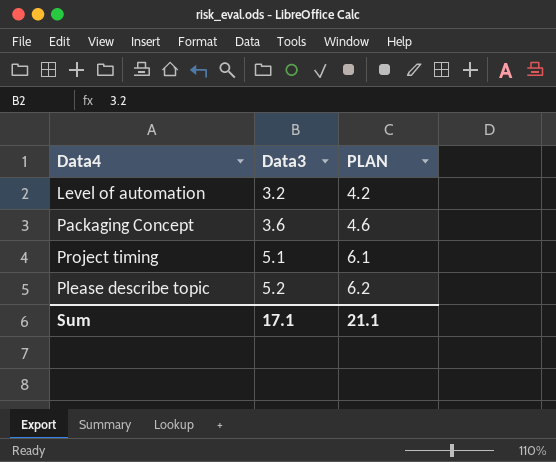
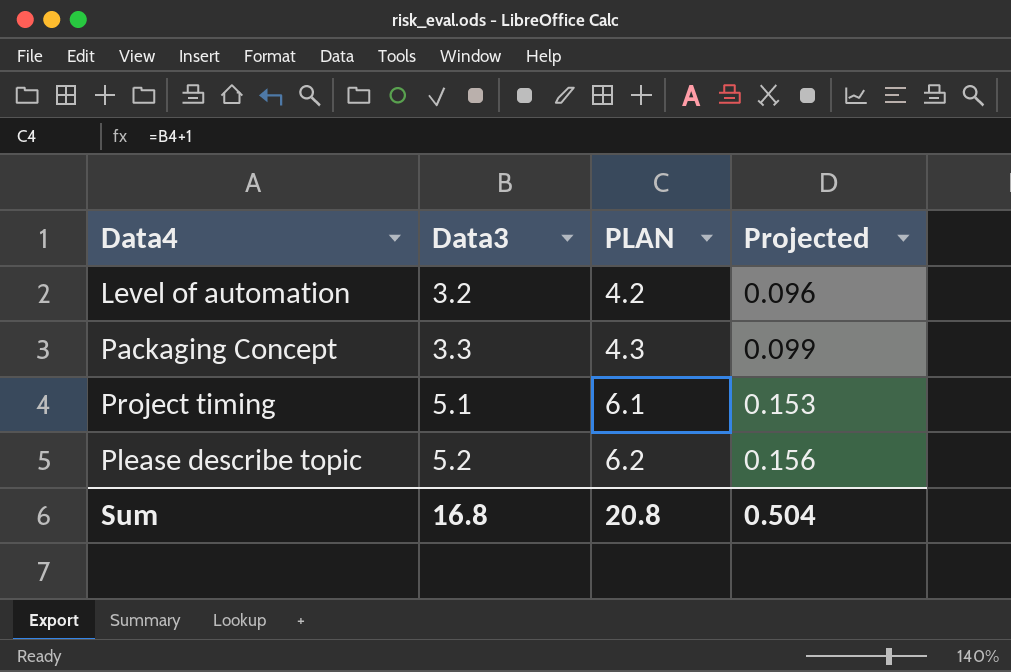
column Projected | formula: none -> [Data3] * 0.03
Packaging Concept | Data3: 3.6 -> 3.3
Packaging Concept | PLAN: 4.6 -> 4.3
Sum | Data3: 17.1 -> 16.8
Sum | PLAN: 21.1 -> 20.8

